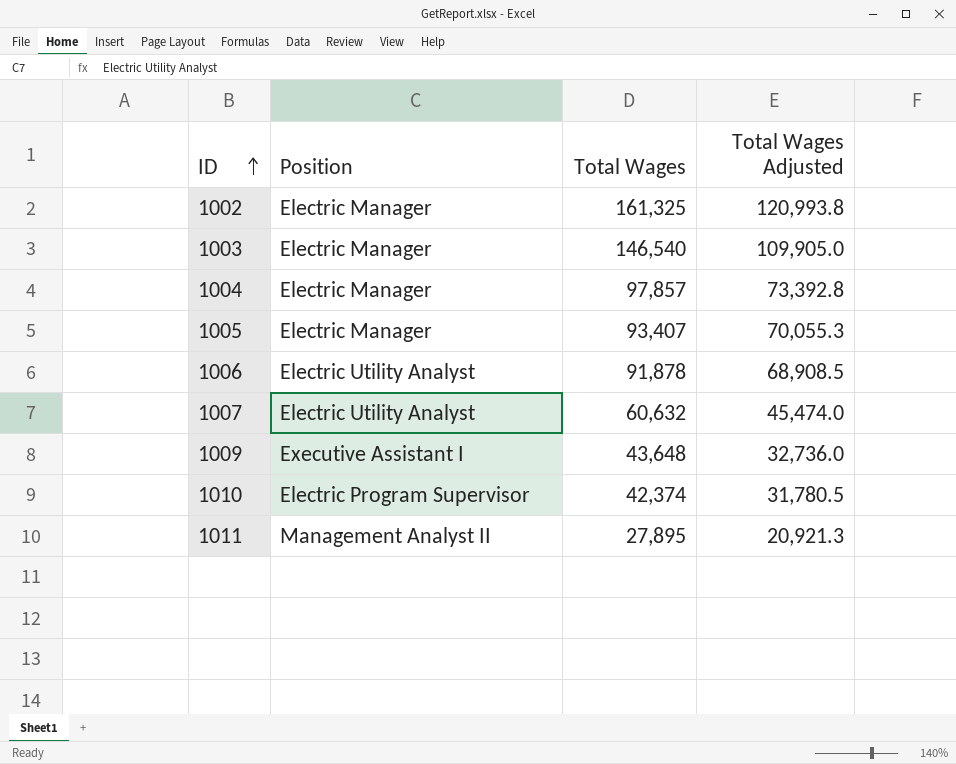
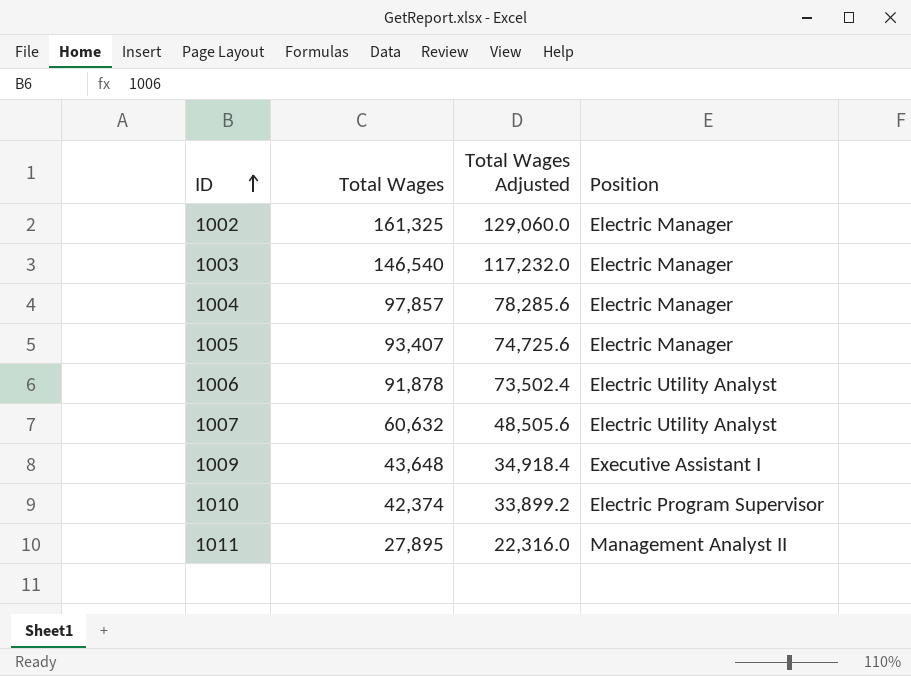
column Total Wages Adjusted | formula: [Total Wages] * 0.75 -> [Total Wages] * 0.8
column Position | position: 2 -> 4

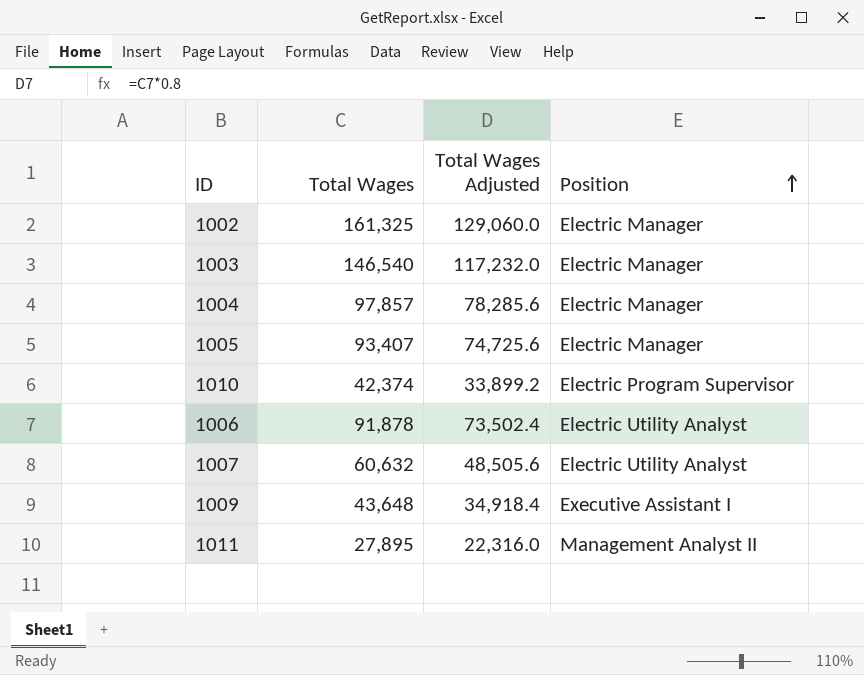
row order: ID ascending -> Position ascending

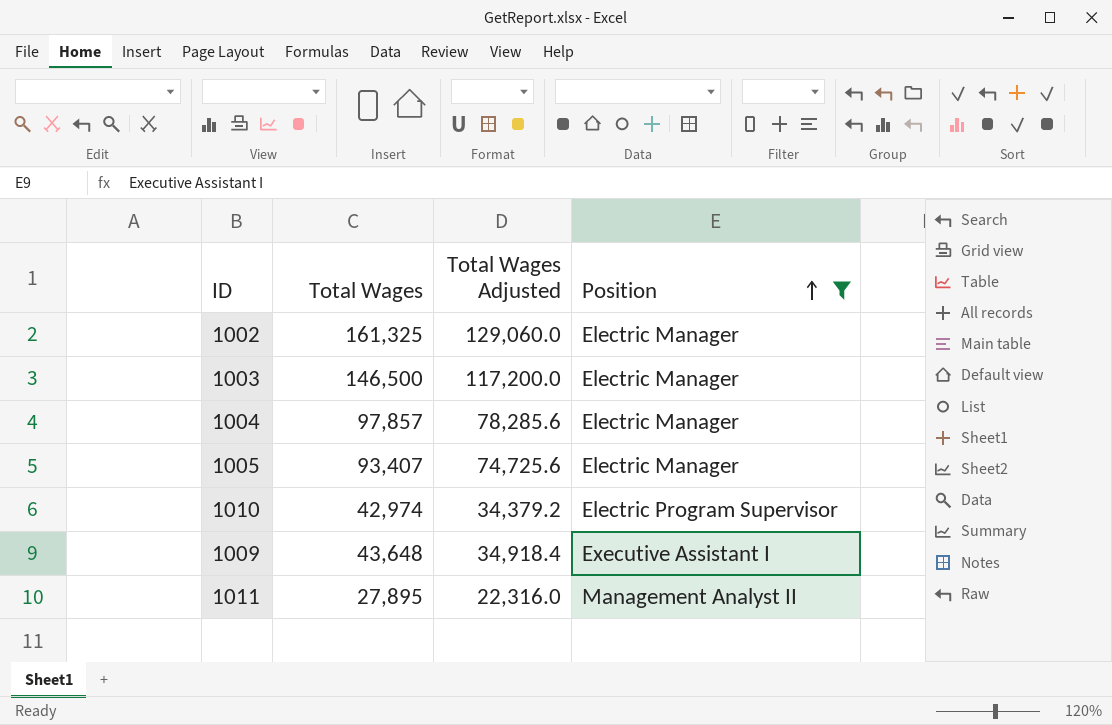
filter: none -> Position != Electric Utility Analyst
1003 | Total Wages: 146,540 -> 146,500
1003 | Total Wages Adjusted: 117,232.0 -> 117,200.0
1010 | Total Wages: 42,374 -> 42,974
1010 | Total Wages Adjusted: 33,899.2 -> 34,379.2

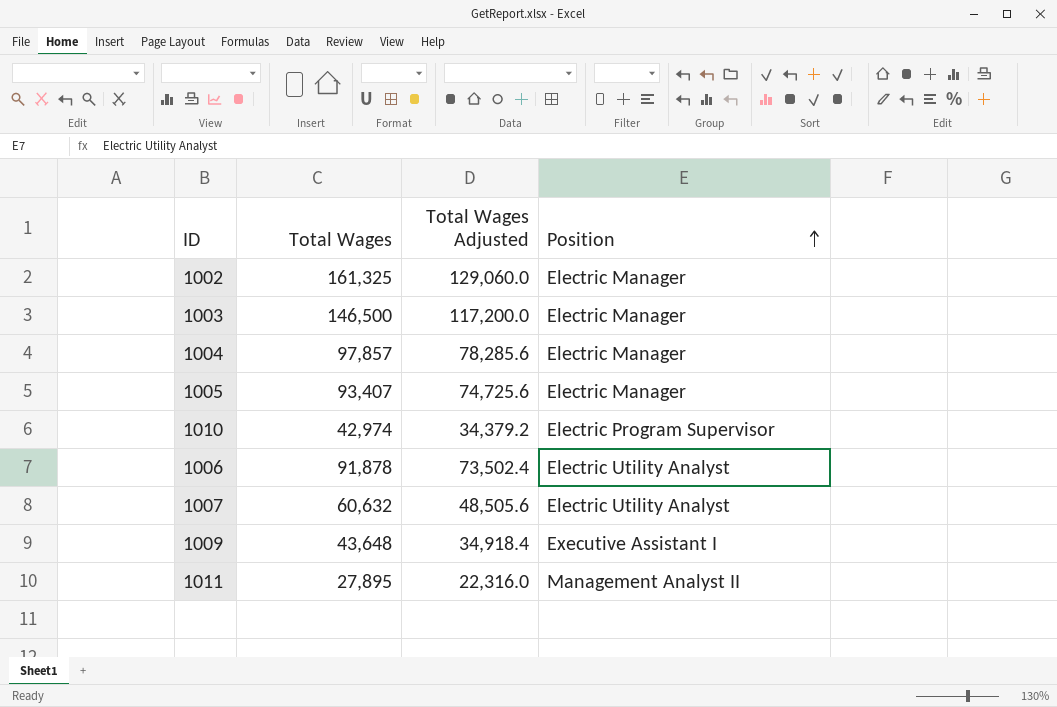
filter: Position != Electric Utility Analyst -> none

